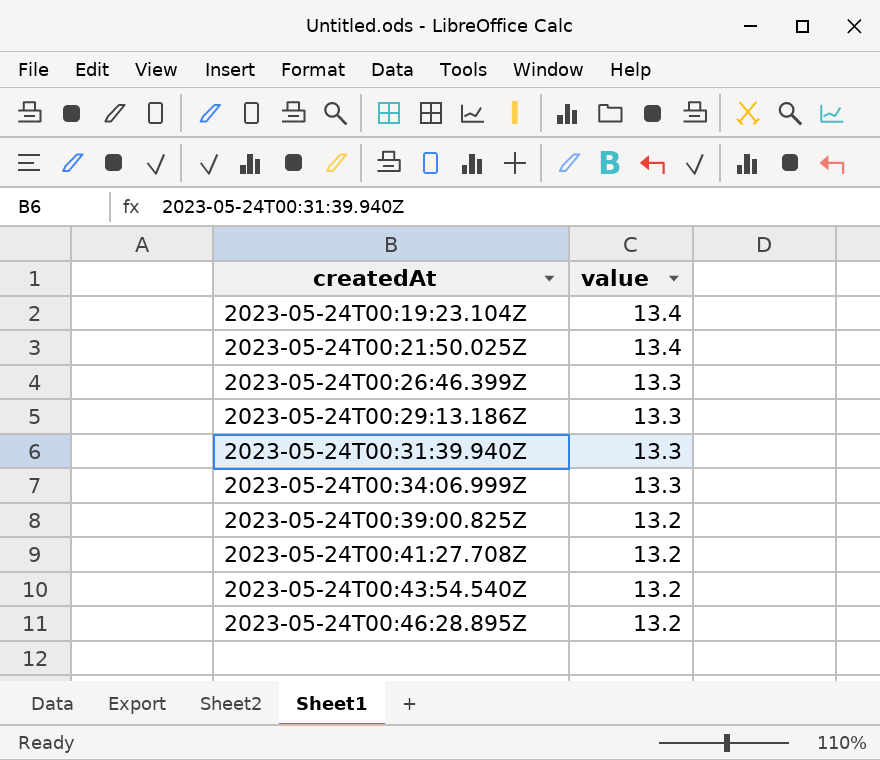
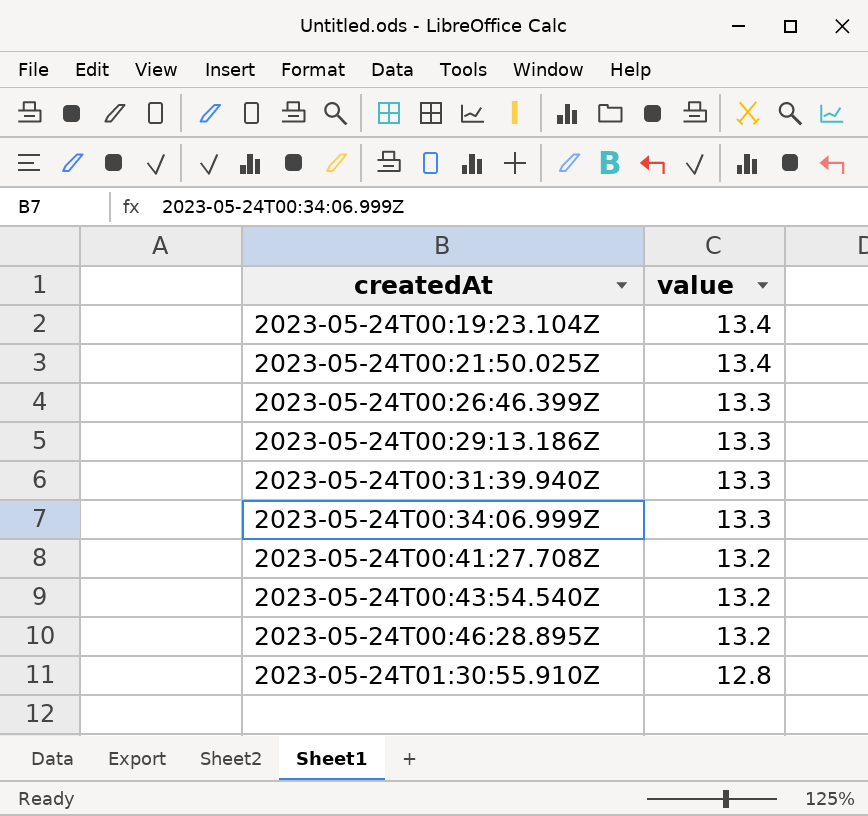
row 2023-05-24T00:39:00.825Z: 13.2 -> none
row 2023-05-24T01:30:55.910Z: none -> 12.8

